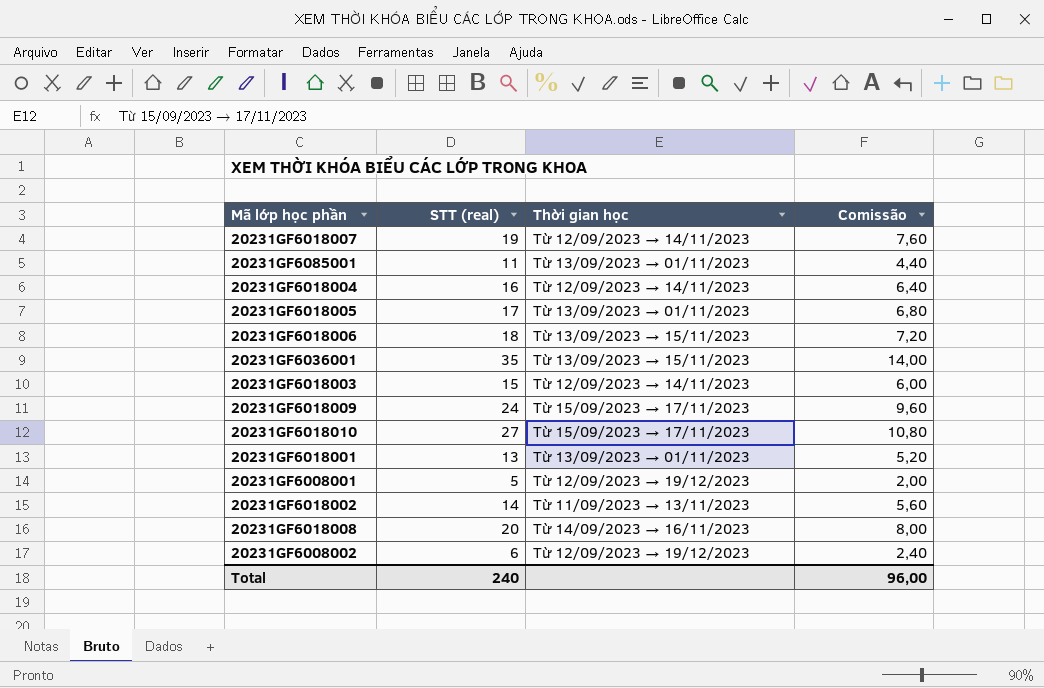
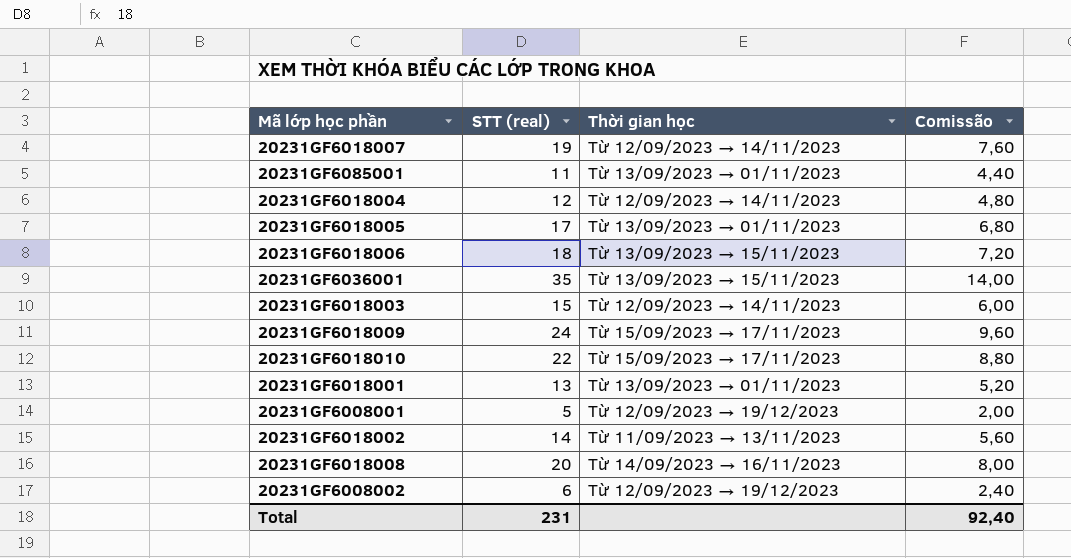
20231GF6018004 | STT (real): 16 -> 12
20231GF6018004 | Comissão: 6,40 -> 4,80
20231GF6018010 | STT (real): 27 -> 22
20231GF6018010 | Comissão: 10,80 -> 8,80
Total | STT (real): 240 -> 231
Total | Comissão: 96,00 -> 92,40

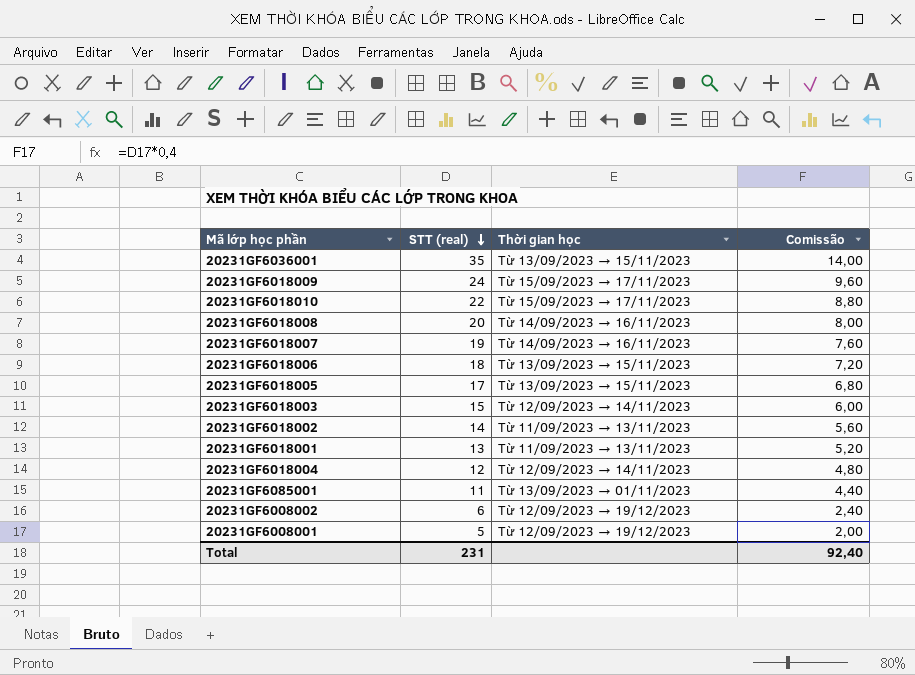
row order: none -> STT (real) descending
20231GF6018007 | Thời gian học: Từ 12/09/2023 → 14/11/2023 -> Từ 14/09/2023 → 16/11/2023
20231GF6018005 | Thời gian học: Từ 13/09/2023 → 01/11/2023 -> Từ 13/09/2023 → 15/11/2023
20231GF6018001 | Thời gian học: Từ 13/09/2023 → 01/11/2023 -> Từ 11/09/2023 → 13/11/2023

